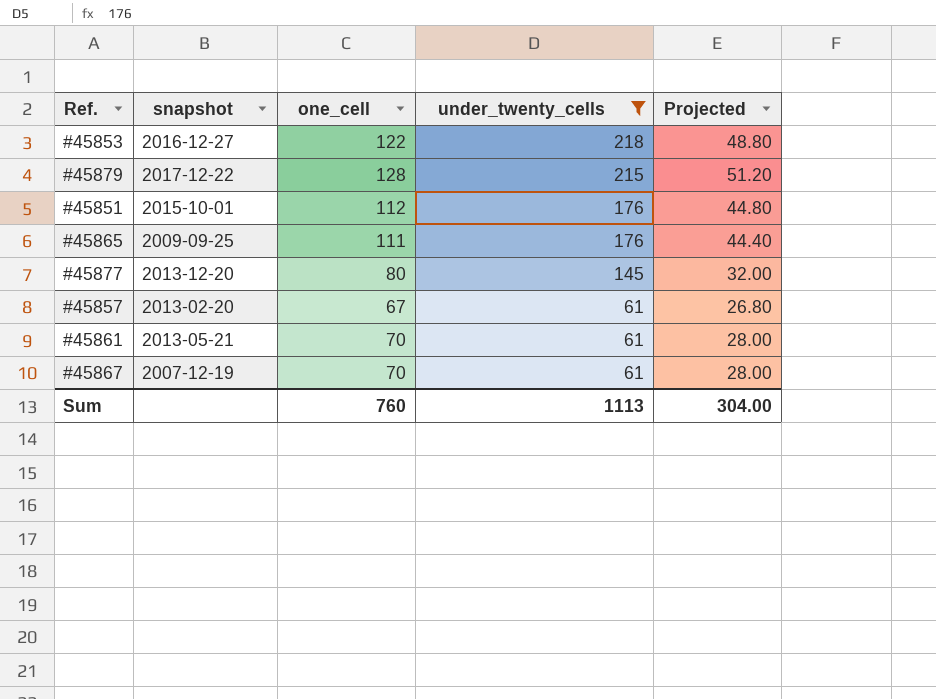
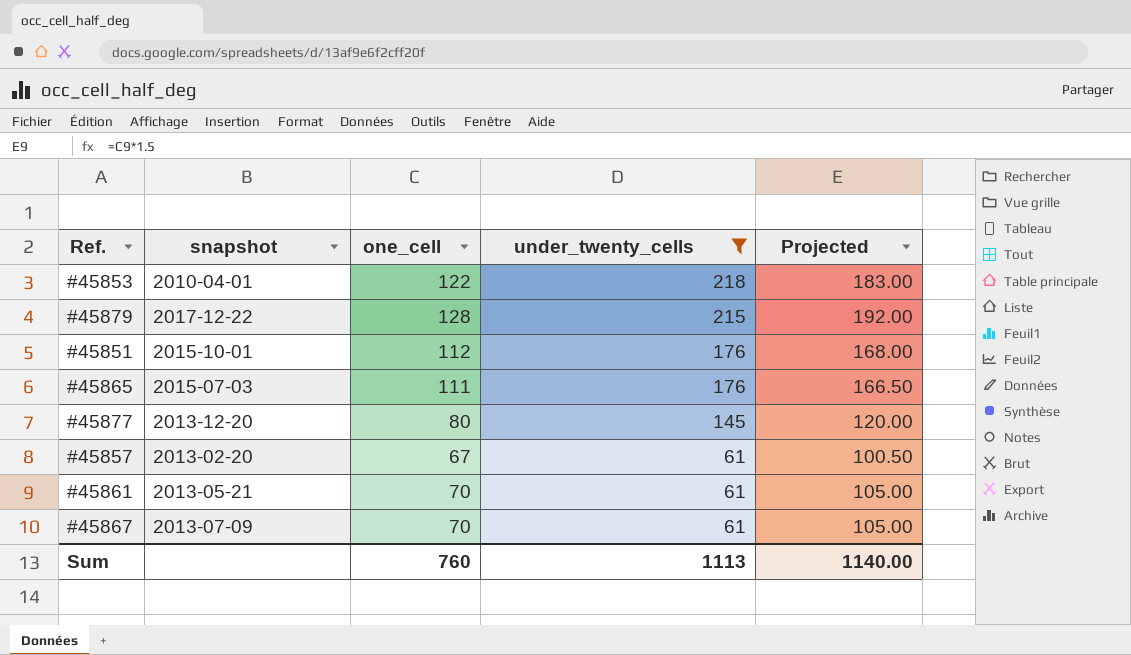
column Projected | formula: [one_cell] * 0.4 -> [one_cell] * 1.5
#45853 | snapshot: 2016-12-27 -> 2010-04-01
#45865 | snapshot: 2009-09-25 -> 2015-07-03
#45867 | snapshot: 2007-12-19 -> 2013-07-09
Sum | Projected: 304.00 -> 1140.00

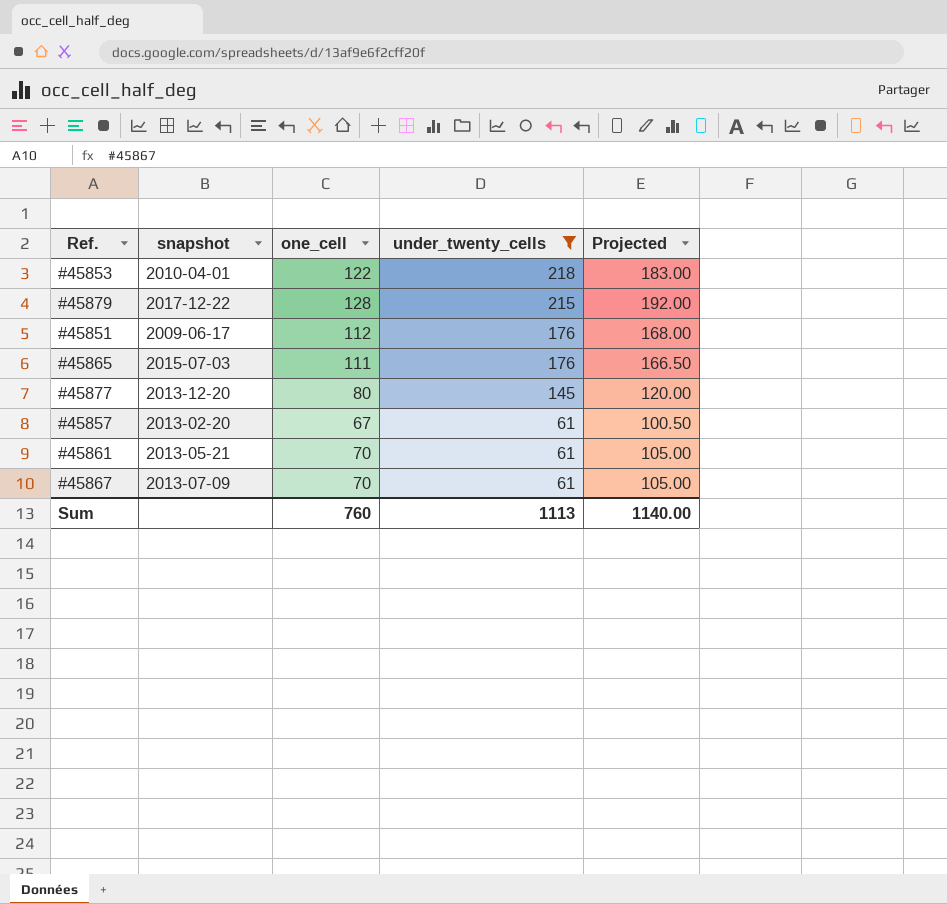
#45851 | snapshot: 2015-10-01 -> 2009-06-17

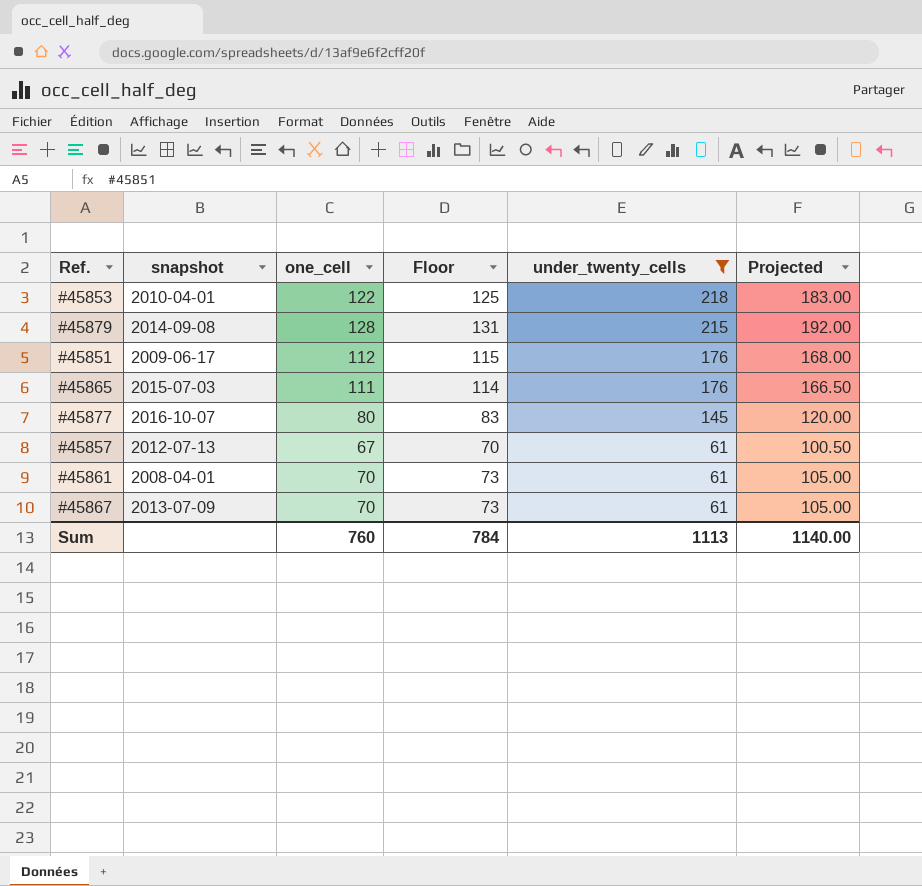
column Floor | formula: none -> [one_cell] + 3
#45879 | snapshot: 2017-12-22 -> 2014-09-08
#45877 | snapshot: 2013-12-20 -> 2016-10-07
#45857 | snapshot: 2013-02-20 -> 2012-07-13
#45861 | snapshot: 2013-05-21 -> 2008-04-01

